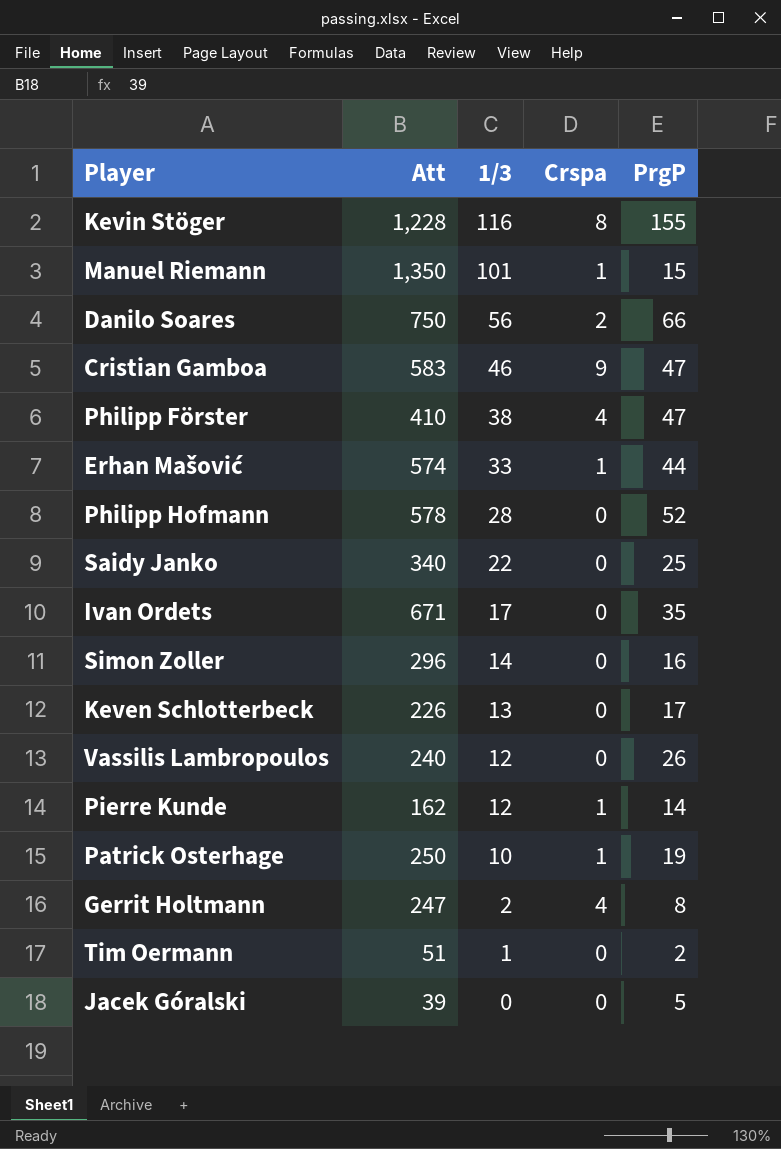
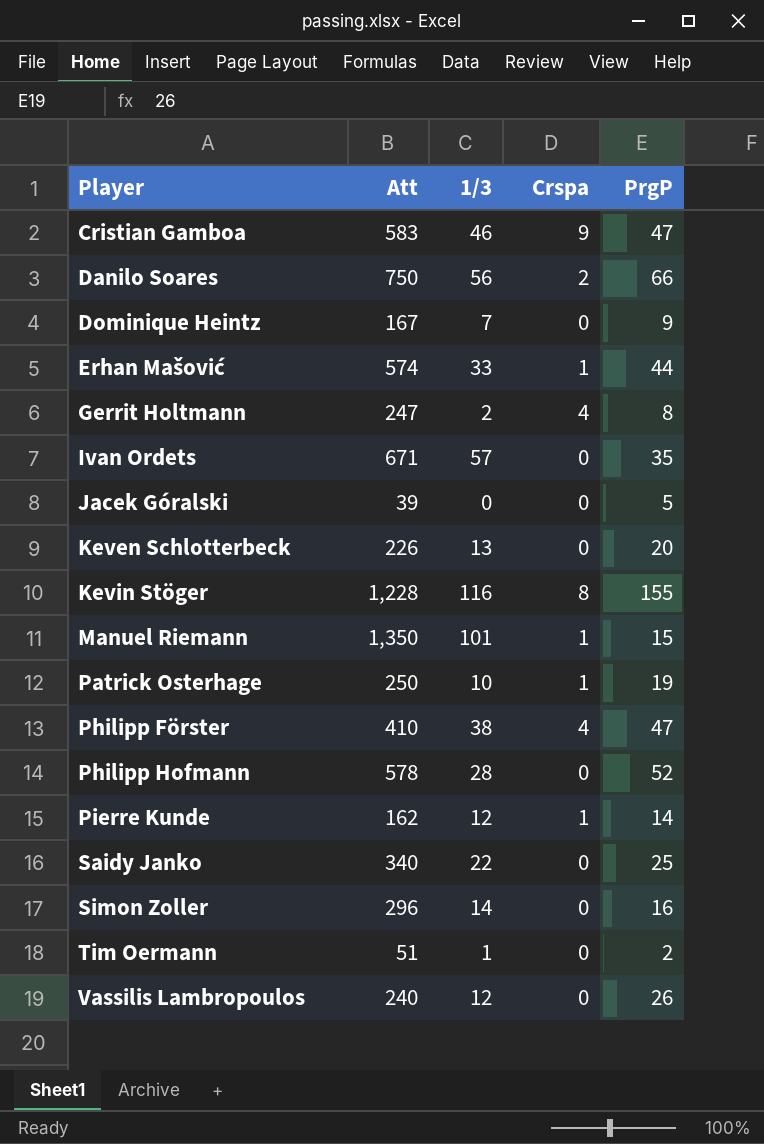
row order: 1/3 descending -> Player ascending
row Dominique Heintz: none -> 167 | 7 | 0 | 9
Ivan Ordets | 1/3: 17 -> 57
Keven Schlotterbeck | PrgP: 17 -> 20

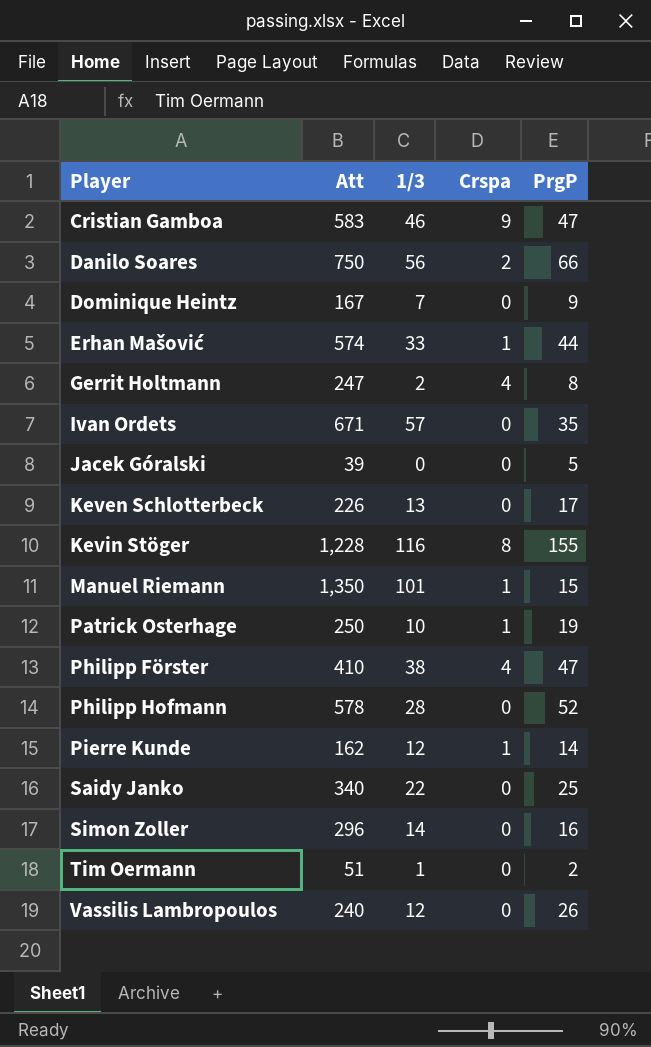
Keven Schlotterbeck | PrgP: 20 -> 17

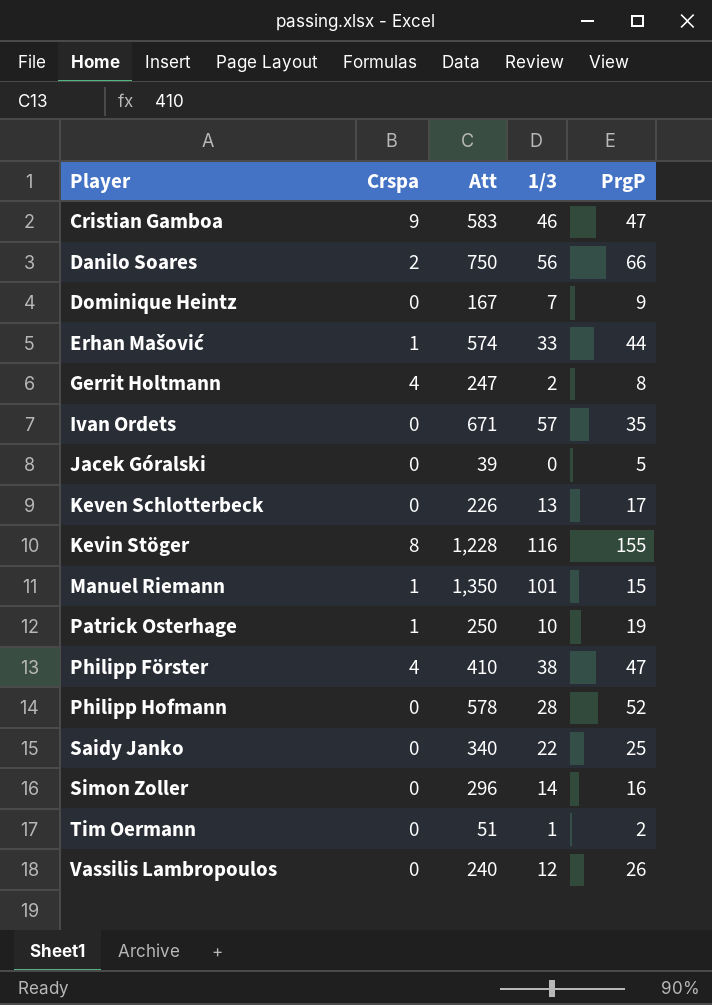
column Crspa | position: 4 -> 2
row Pierre Kunde: 162 | 12 | 1 | 14 -> none

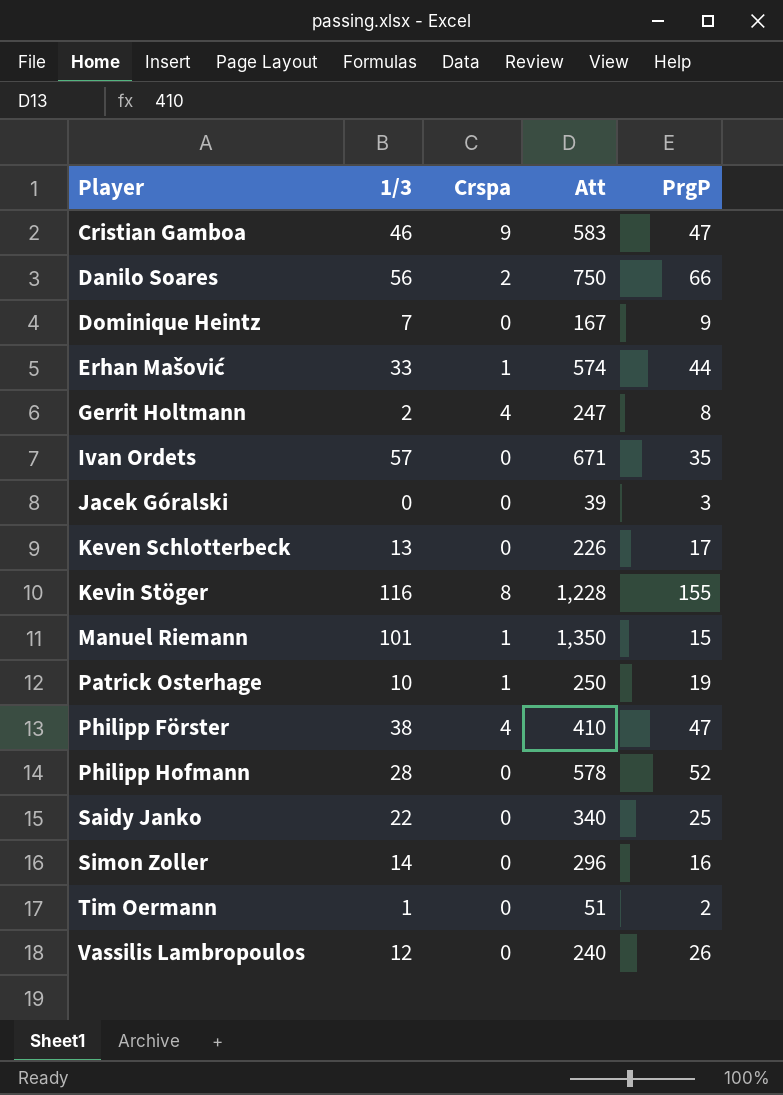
column 1/3 | position: 4 -> 2
Jacek Góralski | PrgP: 5 -> 3

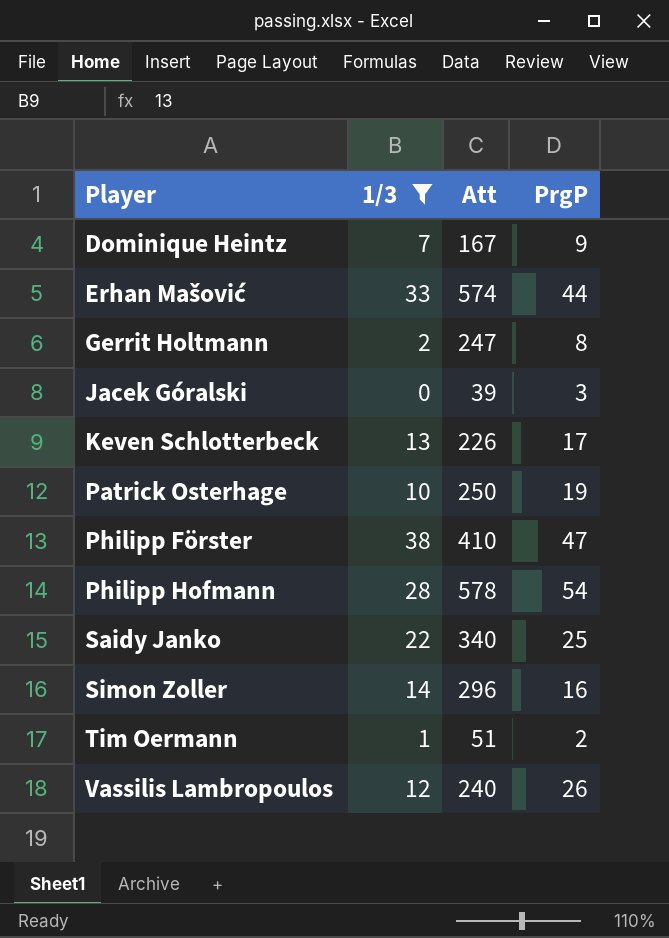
filter: none -> 1/3 <= 38
column Crspa | position: 3 -> none
Philipp Hofmann | PrgP: 52 -> 54

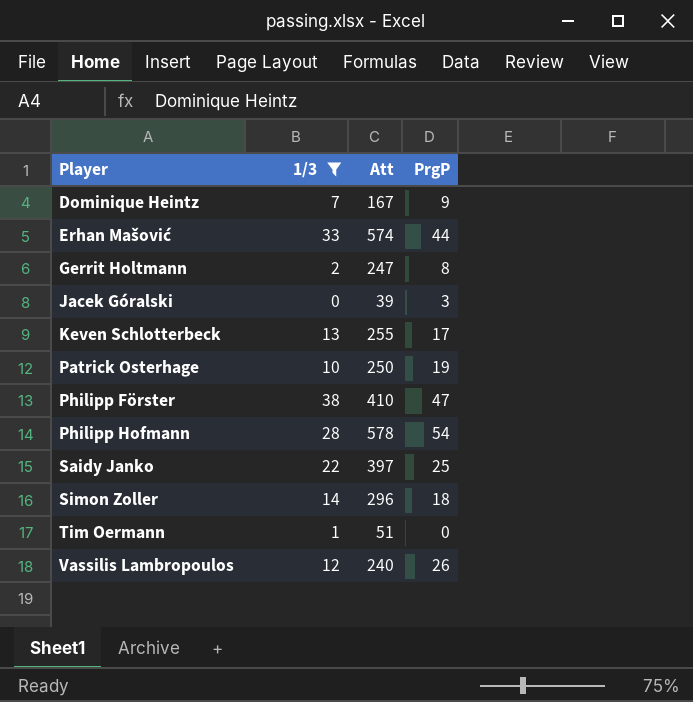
Keven Schlotterbeck | Att: 226 -> 255
Saidy Janko | Att: 340 -> 397
Simon Zoller | PrgP: 16 -> 18
Tim Oermann | PrgP: 2 -> 0

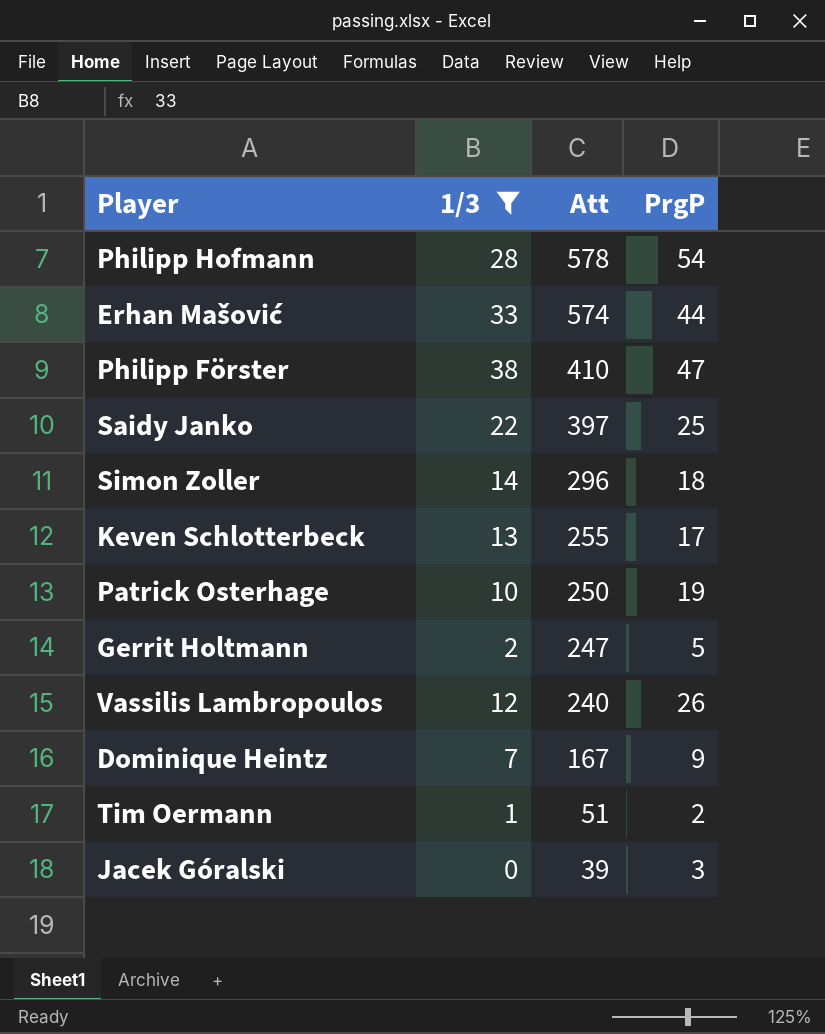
row order: Player ascending -> Att descending
Gerrit Holtmann | PrgP: 8 -> 5
Tim Oermann | PrgP: 0 -> 2

